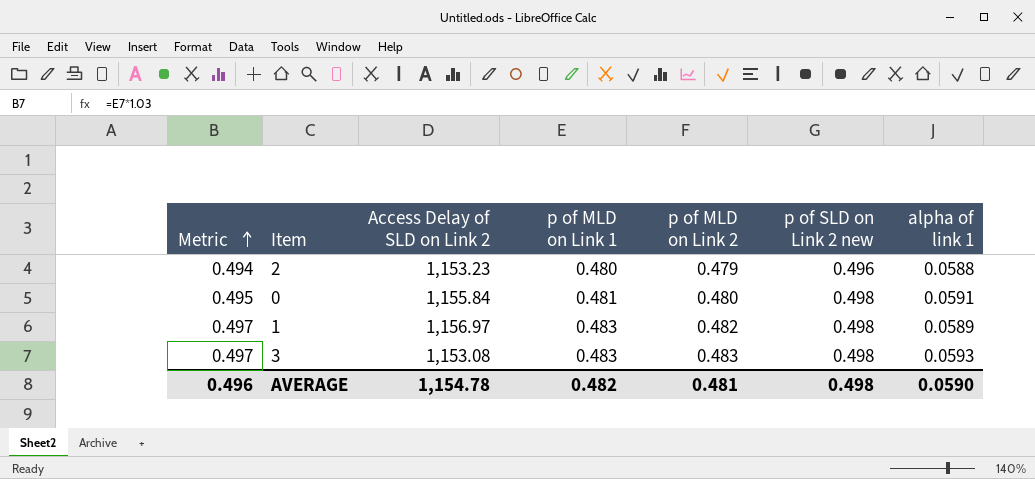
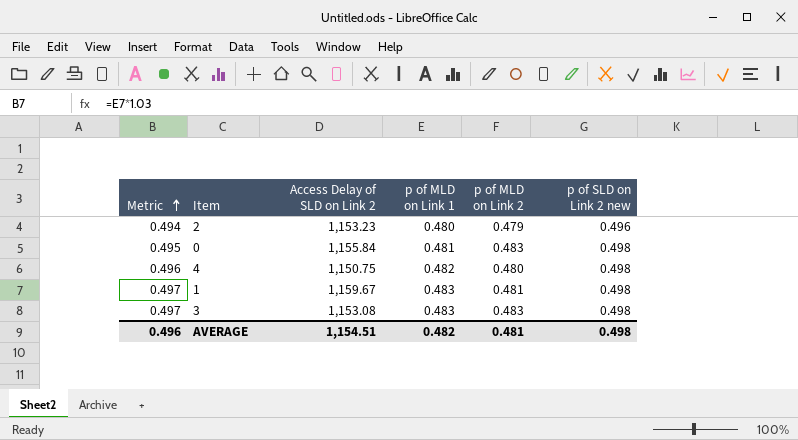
column alpha of link 1 | position: 7 -> none
0 | p of MLD on Link 2: 0.480 -> 0.483
row 4: none -> 0.496 | 1,150.75 | 0.482 | 0.480 | 0.498
1 | Access Delay of SLD on Link 2: 1,156.97 -> 1,159.67
1 | p of MLD on Link 2: 0.482 -> 0.481
AVERAGE | Access Delay of SLD on Link 2: 1,154.78 -> 1,154.51

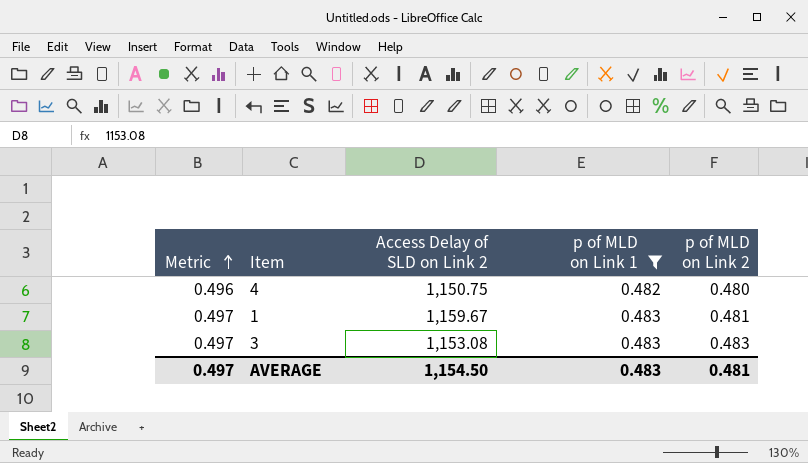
filter: none -> p of MLD on Link 1 >= 0.482
column p of SLD on Link 2 new | position: 6 -> none
AVERAGE | Metric: 0.496 -> 0.497
AVERAGE | Access Delay of SLD on Link 2: 1,154.51 -> 1,154.50
AVERAGE | p of MLD on Link 1: 0.482 -> 0.483

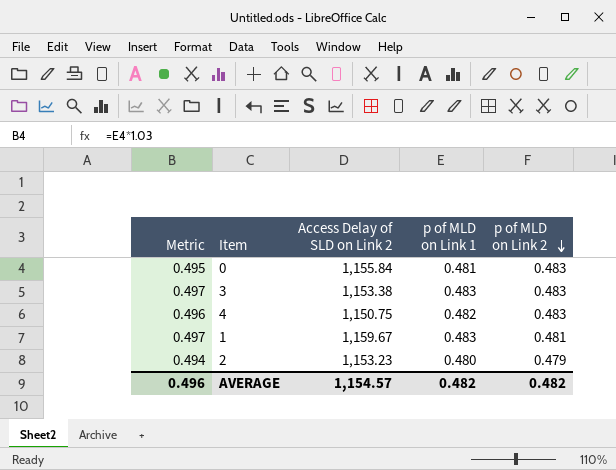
filter: p of MLD on Link 1 >= 0.482 -> none
row order: Metric ascending -> p of MLD on Link 2 descending
3 | Access Delay of SLD on Link 2: 1,153.08 -> 1,153.38
4 | p of MLD on Link 2: 0.480 -> 0.483
AVERAGE | Metric: 0.497 -> 0.496
AVERAGE | Access Delay of SLD on Link 2: 1,154.50 -> 1,154.57
AVERAGE | p of MLD on Link 1: 0.483 -> 0.482
AVERAGE | p of MLD on Link 2: 0.481 -> 0.482

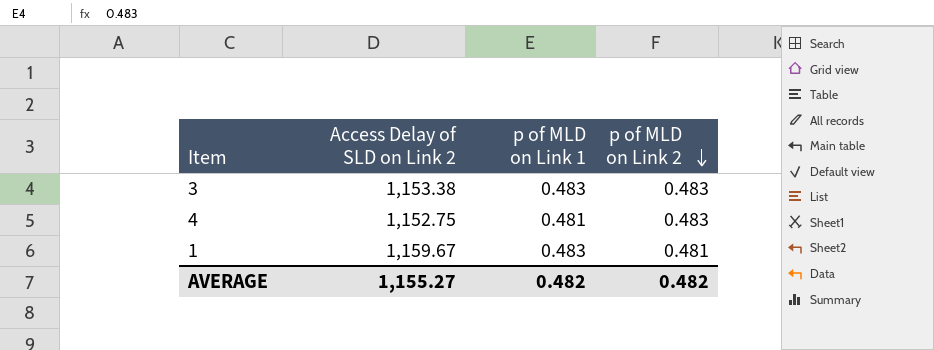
column Metric | formula: [p of MLD on Link 1] * 1.03 -> none
row 0: 0.495 | 1,155.84 | 0.481 | 0.483 -> none
row 2: 0.494 | 1,153.23 | 0.480 | 0.479 -> none
4 | Access Delay of SLD on Link 2: 1,150.75 -> 1,152.75
4 | p of MLD on Link 1: 0.482 -> 0.481
AVERAGE | Access Delay of SLD on Link 2: 1,154.57 -> 1,155.27

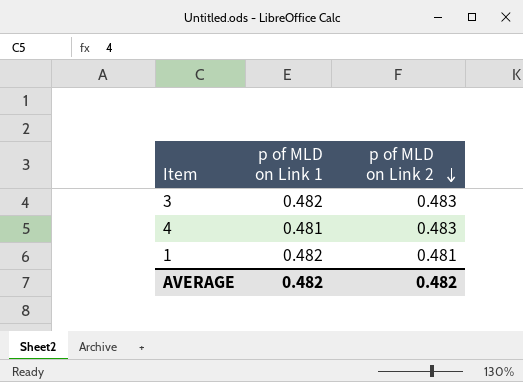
column Access Delay of SLD on Link 2 | position: 2 -> none
3 | p of MLD on Link 1: 0.483 -> 0.482
1 | p of MLD on Link 1: 0.483 -> 0.482

